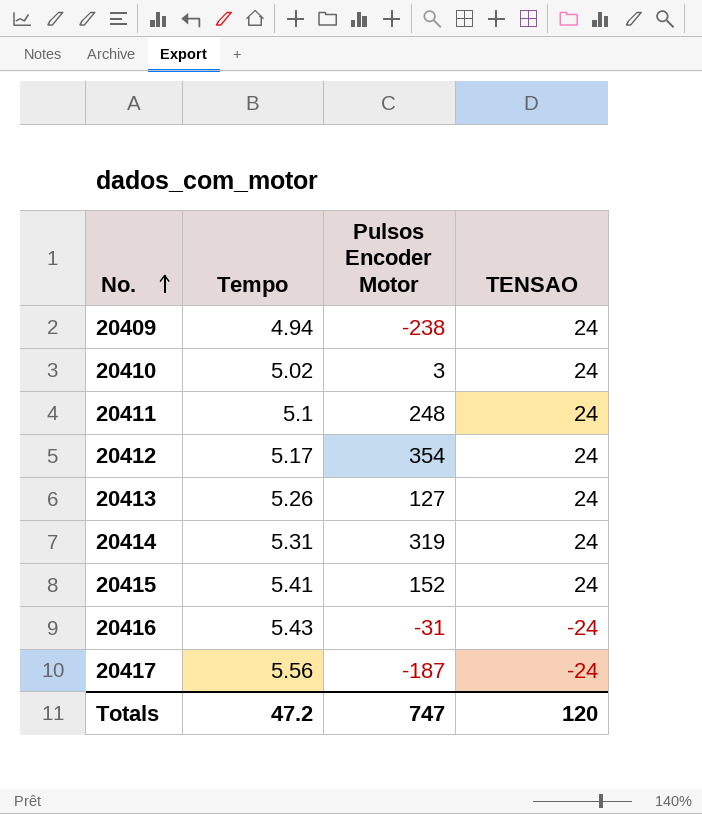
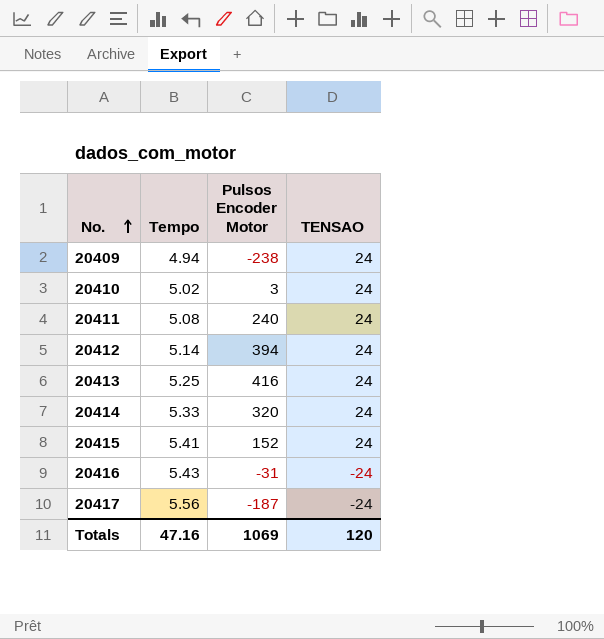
20411 | Tempo: 5.1 -> 5.08
20411 | Pulsos Encoder Motor: 248 -> 240
20412 | Tempo: 5.17 -> 5.14
20412 | Pulsos Encoder Motor: 354 -> 394
20413 | Tempo: 5.26 -> 5.25
20413 | Pulsos Encoder Motor: 127 -> 416
20414 | Tempo: 5.31 -> 5.33
20414 | Pulsos Encoder Motor: 319 -> 320
Totals | Tempo: 47.2 -> 47.16
Totals | Pulsos Encoder Motor: 747 -> 1069

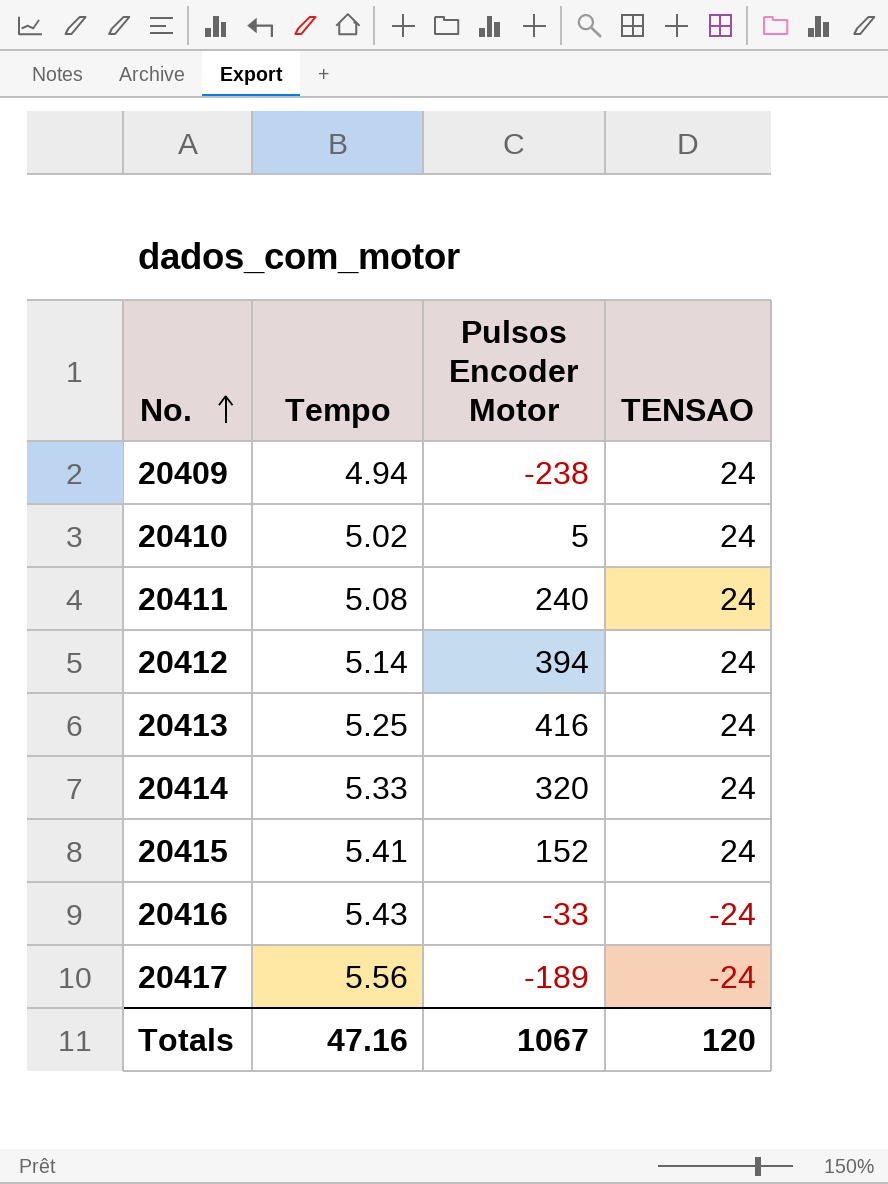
20410 | Pulsos Encoder Motor: 3 -> 5
20416 | Pulsos Encoder Motor: -31 -> -33
20417 | Pulsos Encoder Motor: -187 -> -189
Totals | Pulsos Encoder Motor: 1069 -> 1067

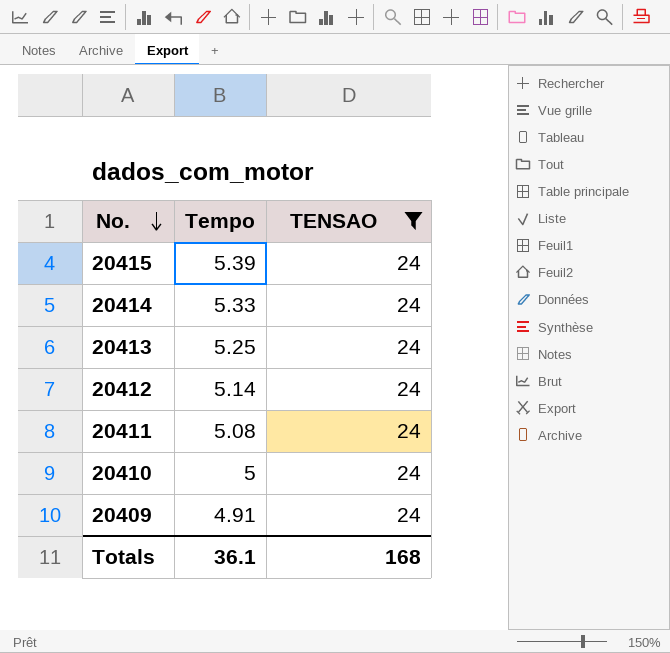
filter: none -> TENSAO = 24
row order: No. ascending -> No. descending
column Pulsos Encoder Motor | position: 3 -> none
20415 | Tempo: 5.41 -> 5.39
20410 | Tempo: 5.02 -> 5
20409 | Tempo: 4.94 -> 4.91
Totals | Tempo: 47.16 -> 36.1
Totals | TENSAO: 120 -> 168

